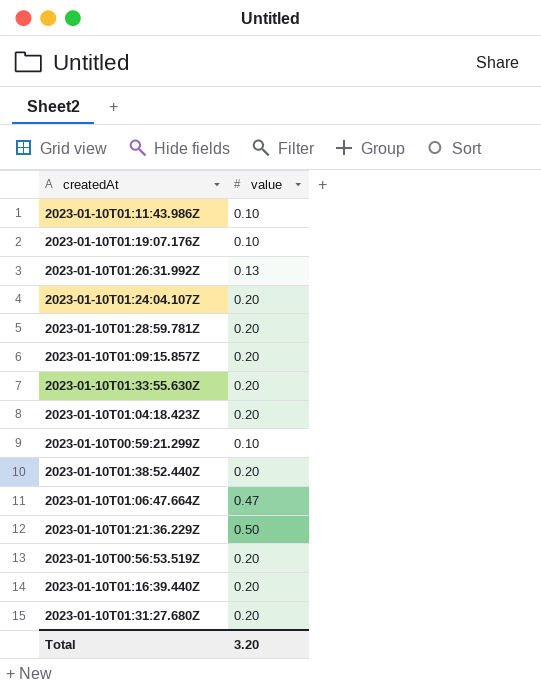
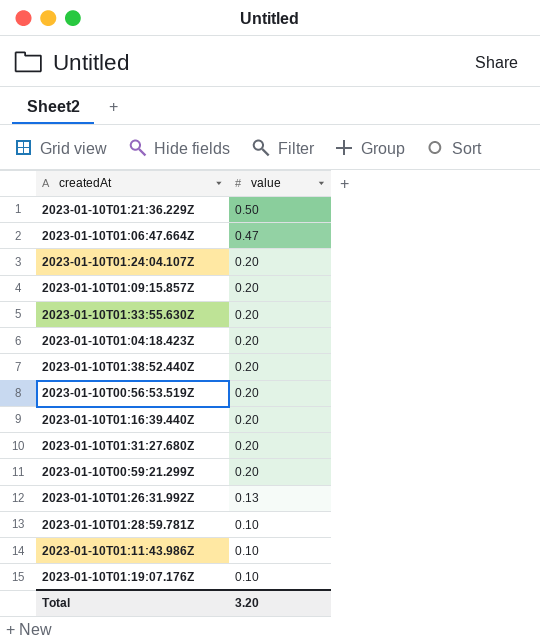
row order: none -> value descending
2023-01-10T00:59:21.299Z | value: 0.10 -> 0.20
2023-01-10T01:28:59.781Z | value: 0.20 -> 0.10

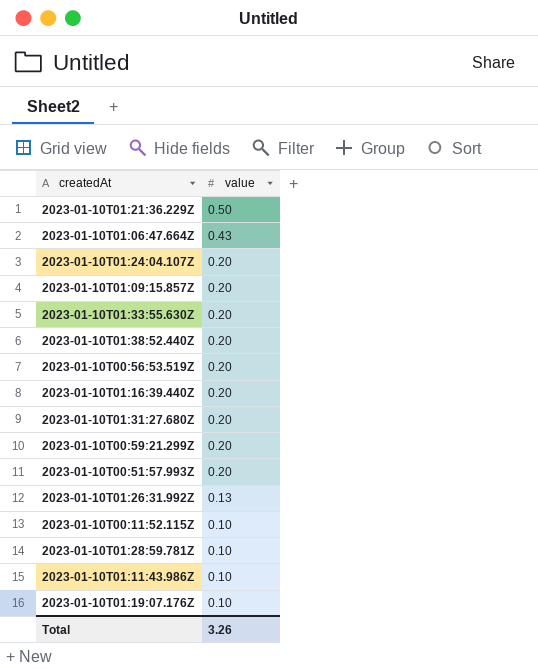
row 2023-01-10T01:04:18.423Z: 0.20 -> none
2023-01-10T01:06:47.664Z | value: 0.47 -> 0.43
row 2023-01-10T00:51:57.993Z: none -> 0.20
row 2023-01-10T00:11:52.115Z: none -> 0.10
Total | value: 3.20 -> 3.26

